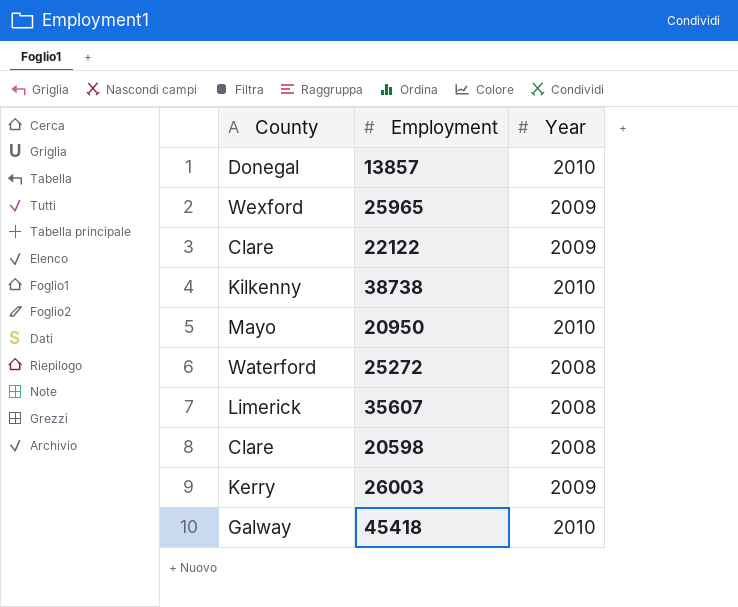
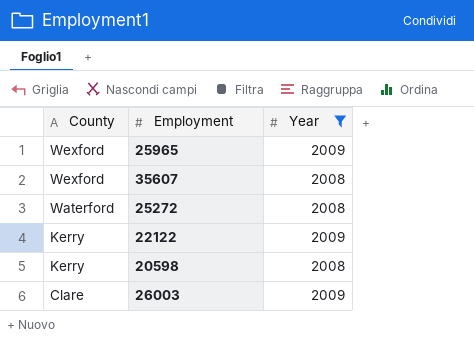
filter: none -> Year != 2010
row order: none -> County descending
35607 | County: Limerick -> Wexford
22122 | County: Clare -> Kerry
20598 | County: Clare -> Kerry
26003 | County: Kerry -> Clare

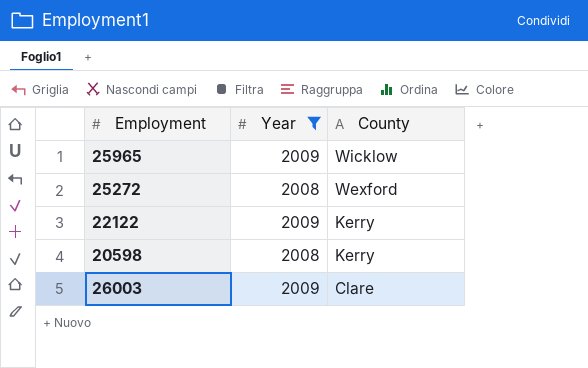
column County | position: 1 -> 3
row 35607: Wexford | 2008 -> none
25965 | County: Wexford -> Wicklow
25272 | County: Waterford -> Wexford

